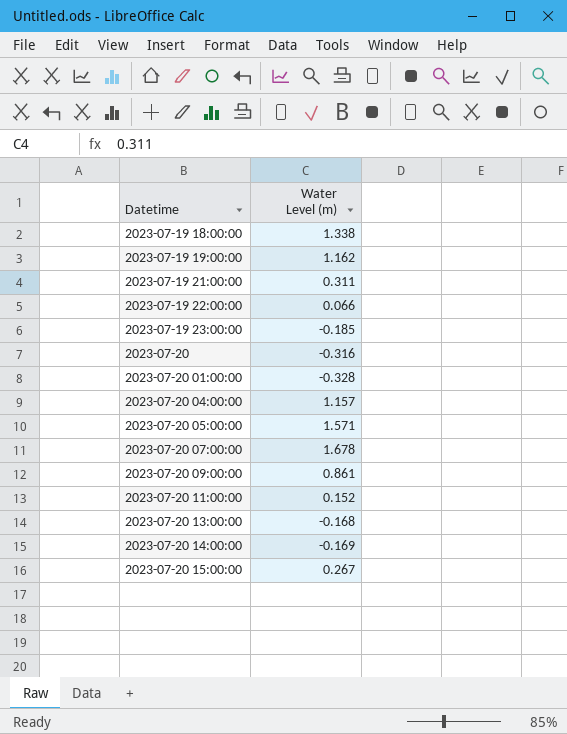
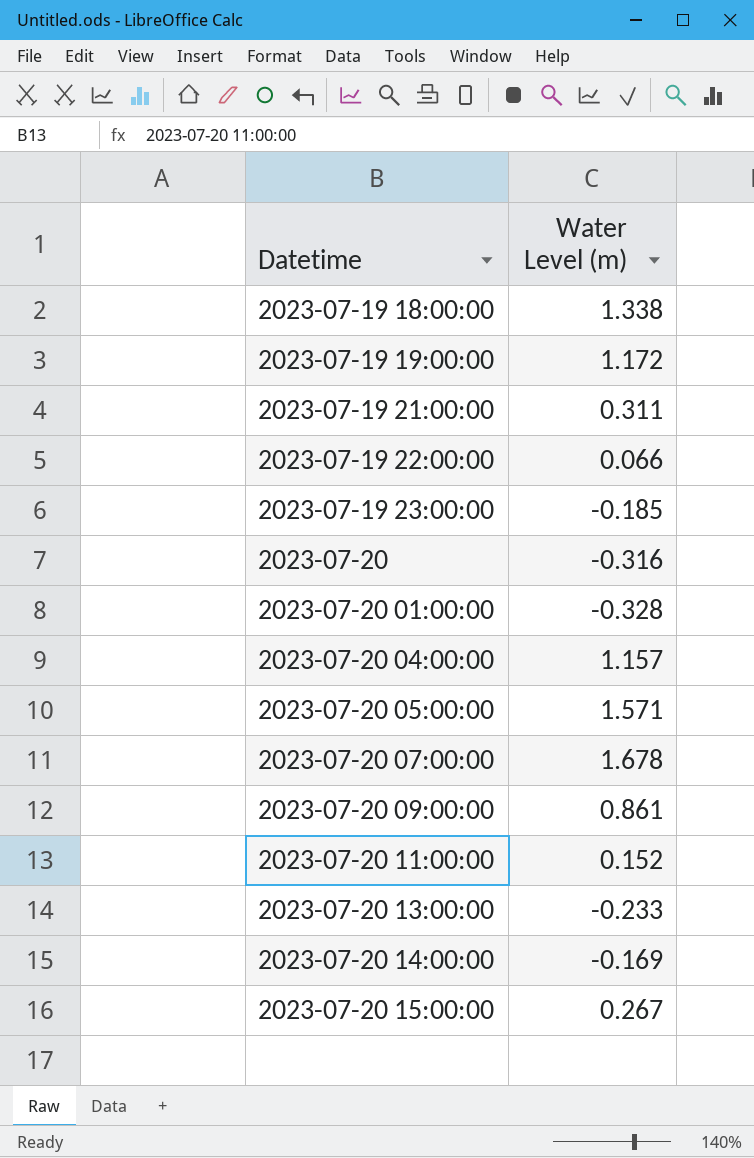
2023-07-19 19:00:00 | Water Level (m): 1.162 -> 1.172
2023-07-20 13:00:00 | Water Level (m): -0.168 -> -0.233

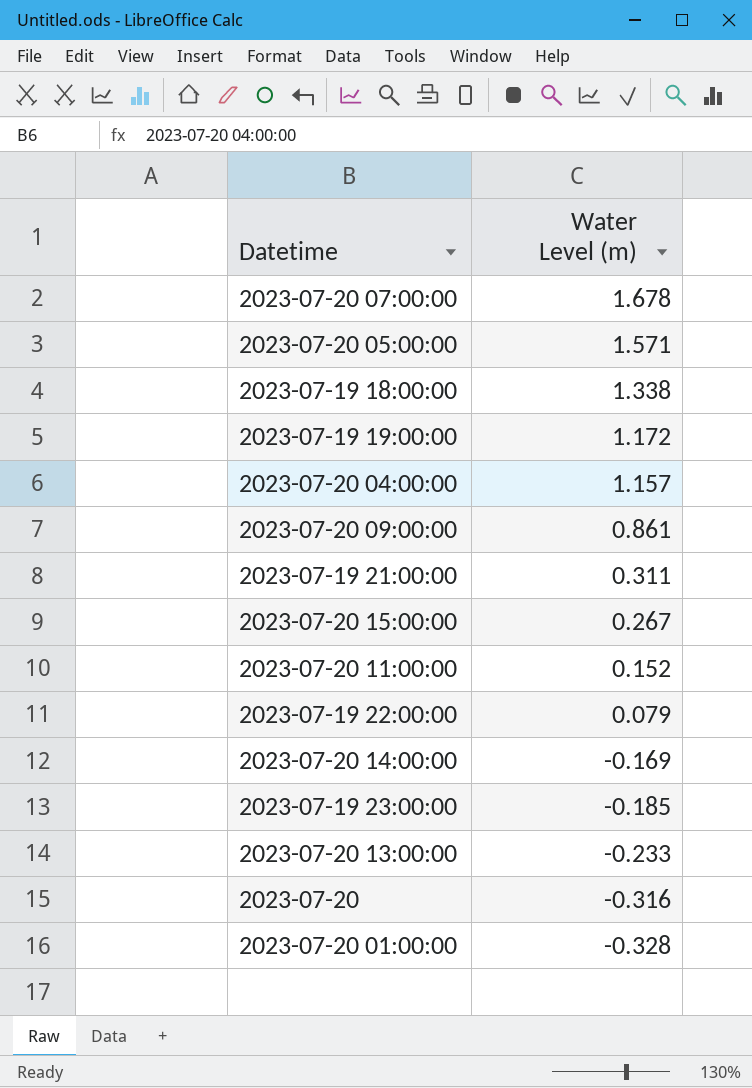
row order: Datetime ascending -> Water Level (m) descending
2023-07-19 22:00:00 | Water Level (m): 0.066 -> 0.079

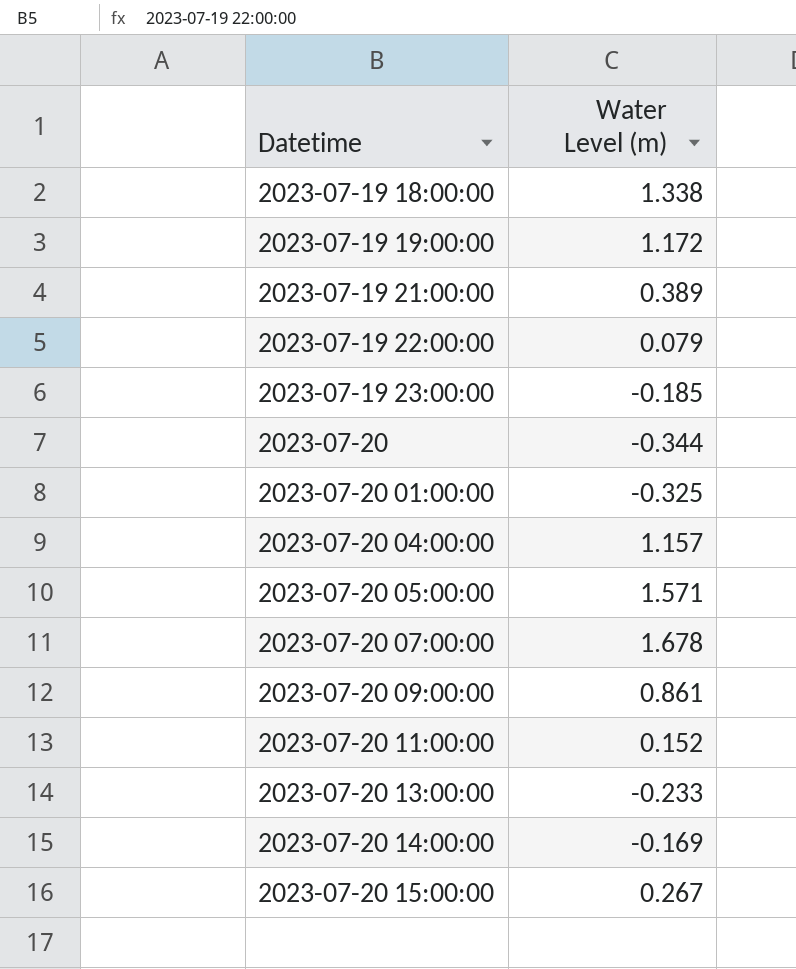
row order: Water Level (m) descending -> Datetime ascending
2023-07-19 21:00:00 | Water Level (m): 0.311 -> 0.389
2023-07-20 | Water Level (m): -0.316 -> -0.344
2023-07-20 01:00:00 | Water Level (m): -0.328 -> -0.325

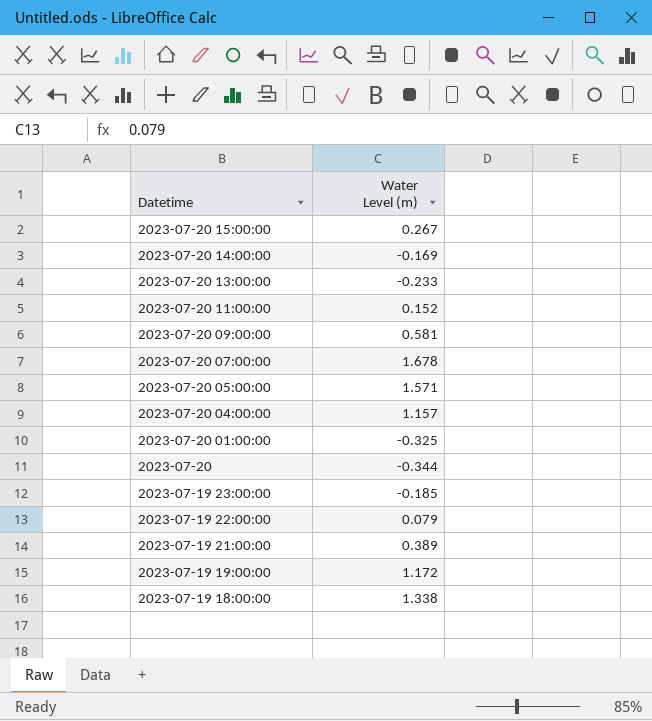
row order: Datetime ascending -> Datetime descending
2023-07-20 09:00:00 | Water Level (m): 0.861 -> 0.581

